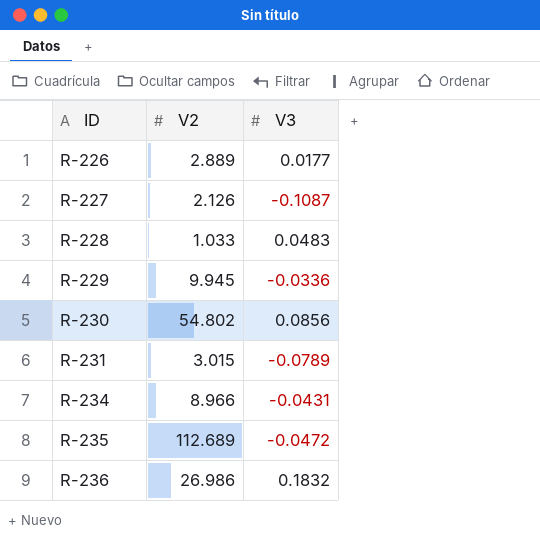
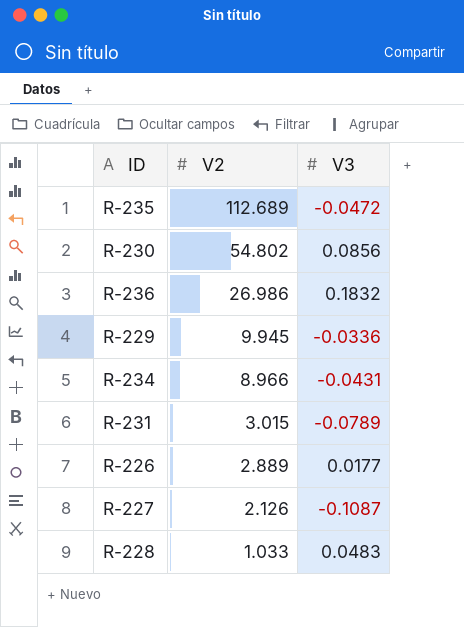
row order: ID ascending -> V2 descending

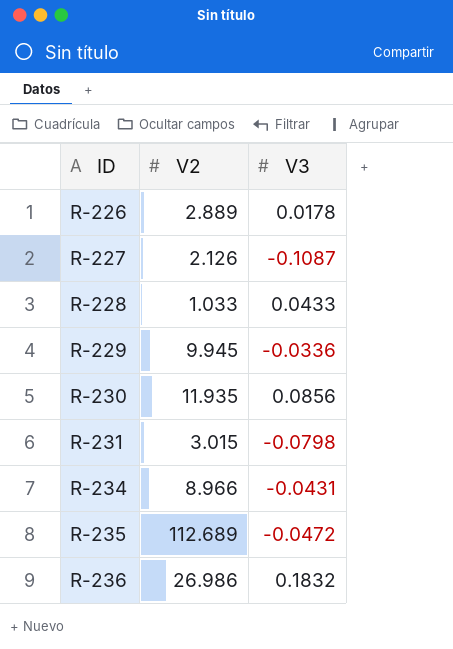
row order: V2 descending -> ID ascending
R-226 | V3: 0.0177 -> 0.0178
R-228 | V3: 0.0483 -> 0.0433
R-230 | V2: 54.802 -> 11.935
R-231 | V3: -0.0789 -> -0.0798

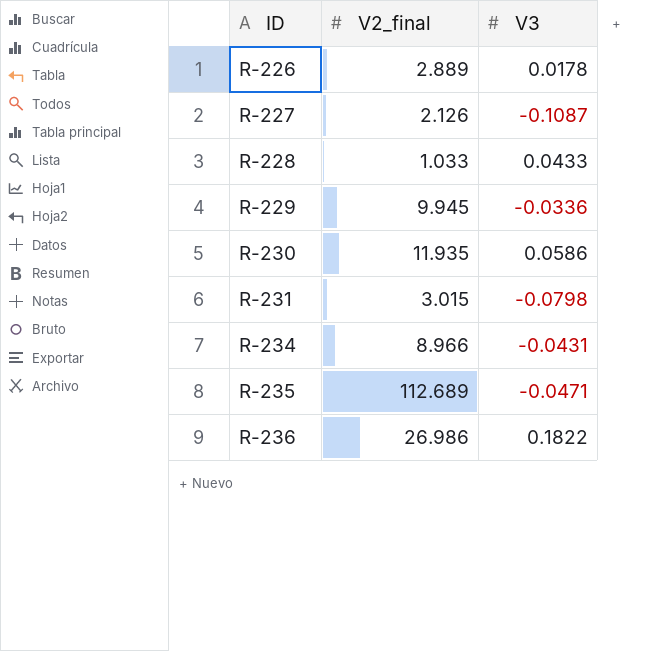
column name: V2 -> V2_final
R-230 | V3: 0.0856 -> 0.0586
R-235 | V3: -0.0472 -> -0.0471
R-236 | V3: 0.1832 -> 0.1822

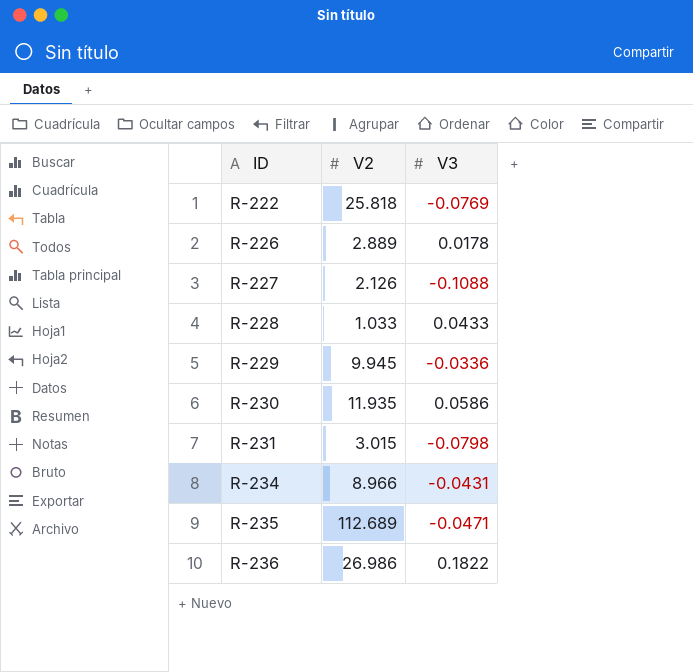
column name: V2_final -> V2
row R-222: none -> 25.818 | -0.0769
R-227 | V3: -0.1087 -> -0.1088

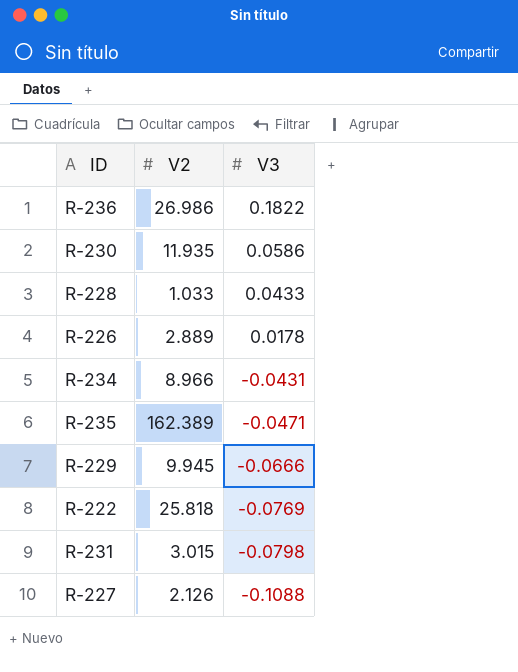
row order: ID ascending -> V3 descending
R-235 | V2: 112.689 -> 162.389
R-229 | V3: -0.0336 -> -0.0666

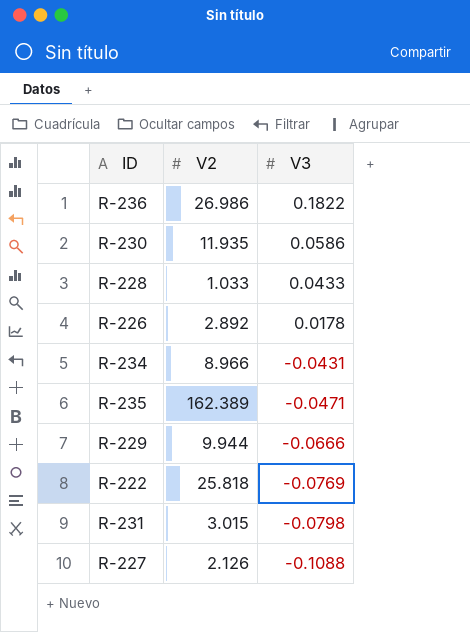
R-226 | V2: 2.889 -> 2.892
R-229 | V2: 9.945 -> 9.944

